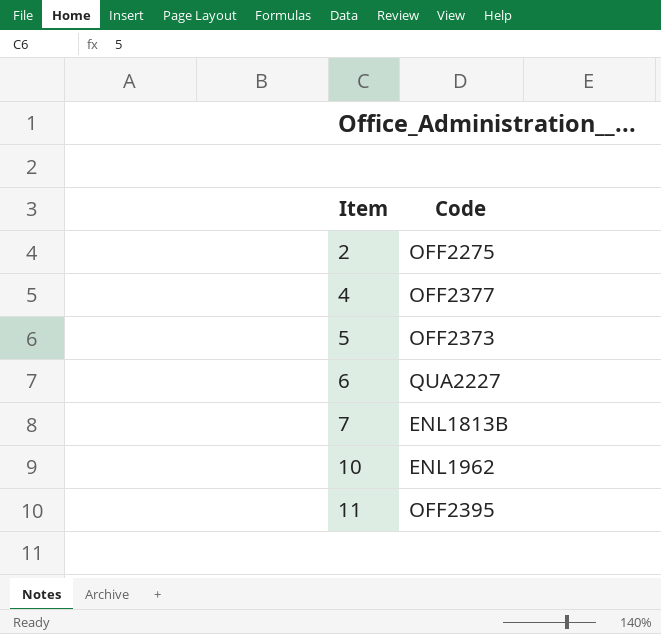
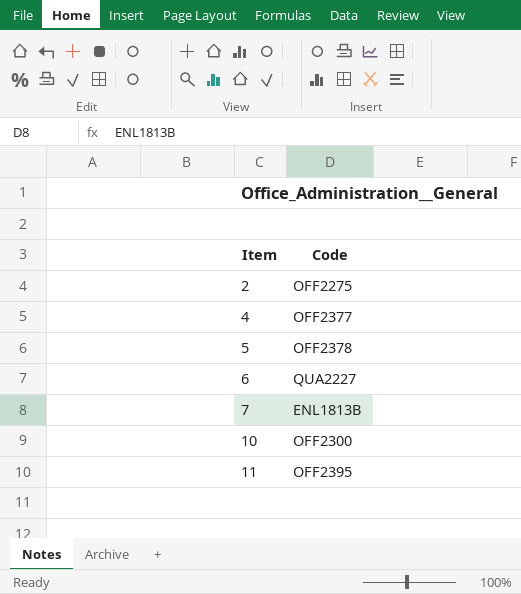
5 | Code: OFF2373 -> OFF2378
10 | Code: ENL1962 -> OFF2300

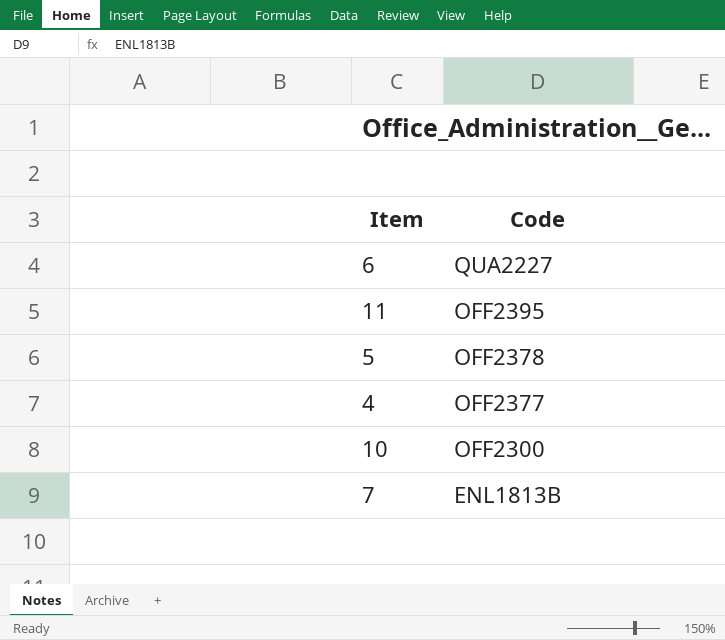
row order: Item ascending -> Code descending
row 2: OFF2275 -> none

